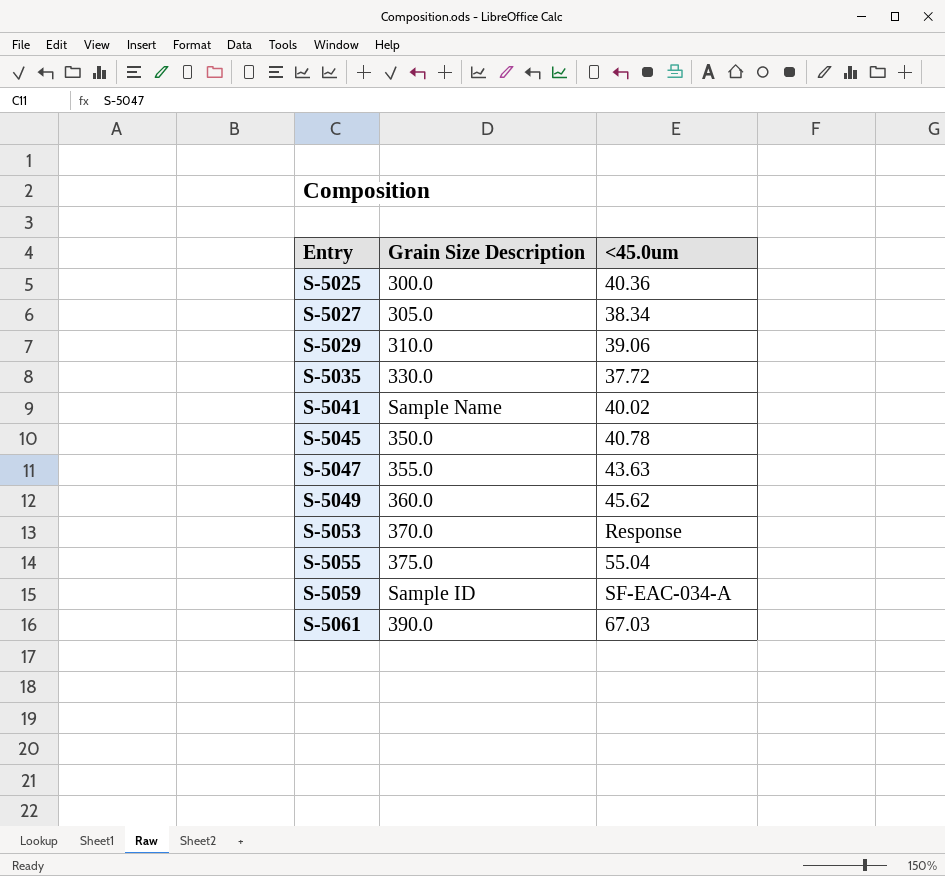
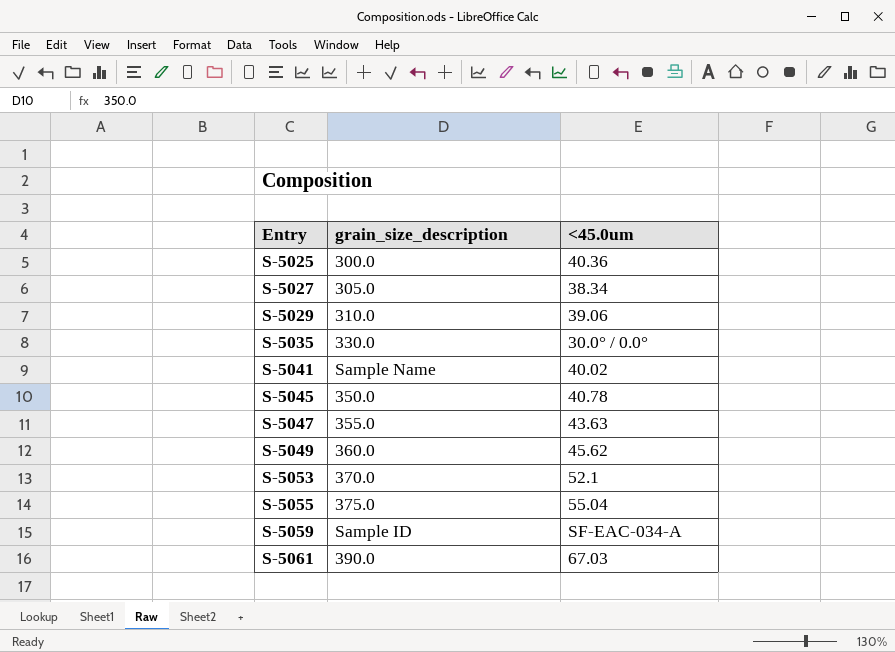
column name: Grain Size Description -> grain_size_description
S-5035 | <45.0um: 37.72 -> 30.0° / 0.0°
S-5053 | <45.0um: Response -> 52.1

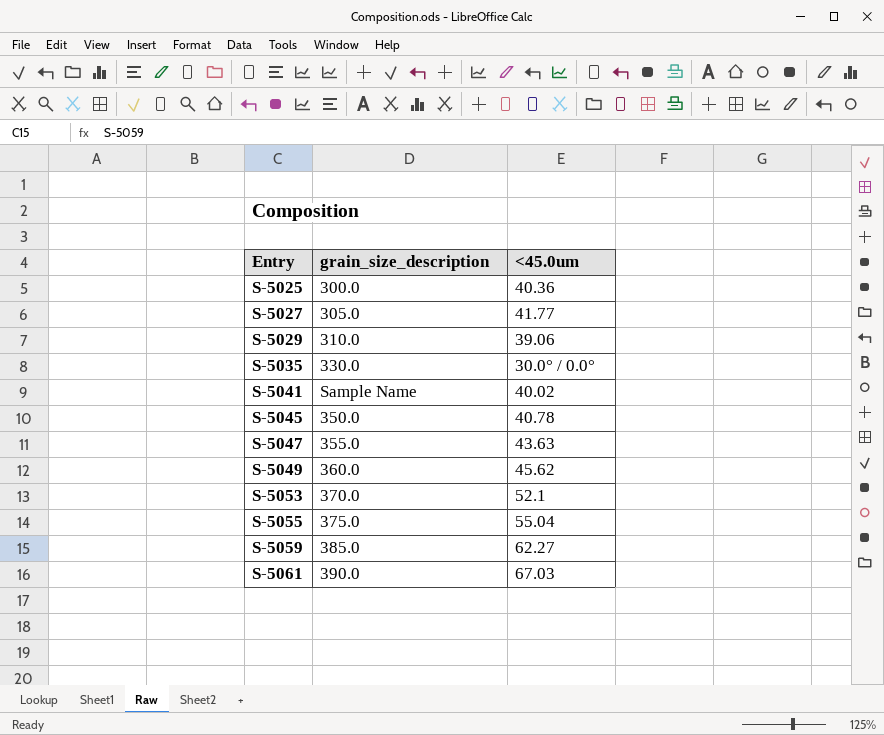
S-5027 | <45.0um: 38.34 -> 41.77
S-5059 | grain_size_description: Sample ID -> 385.0
S-5059 | <45.0um: SF-EAC-034-A -> 62.27

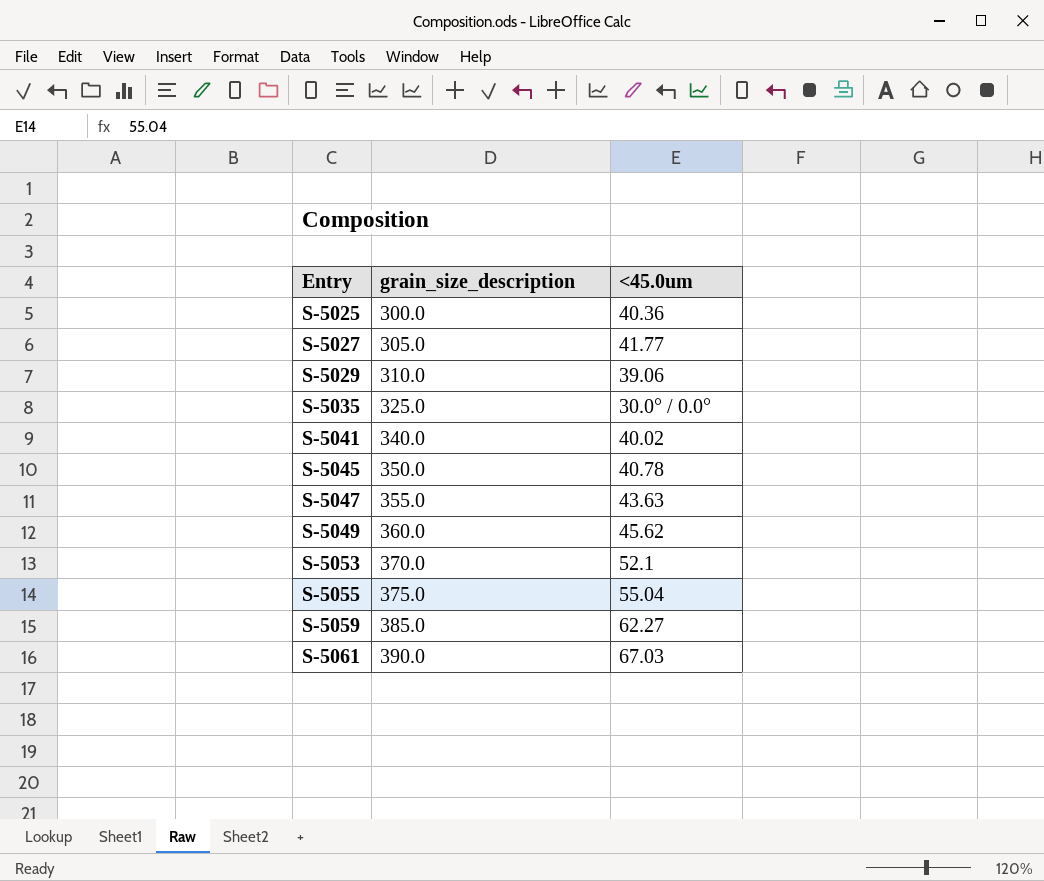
S-5035 | grain_size_description: 330.0 -> 325.0
S-5041 | grain_size_description: Sample Name -> 340.0

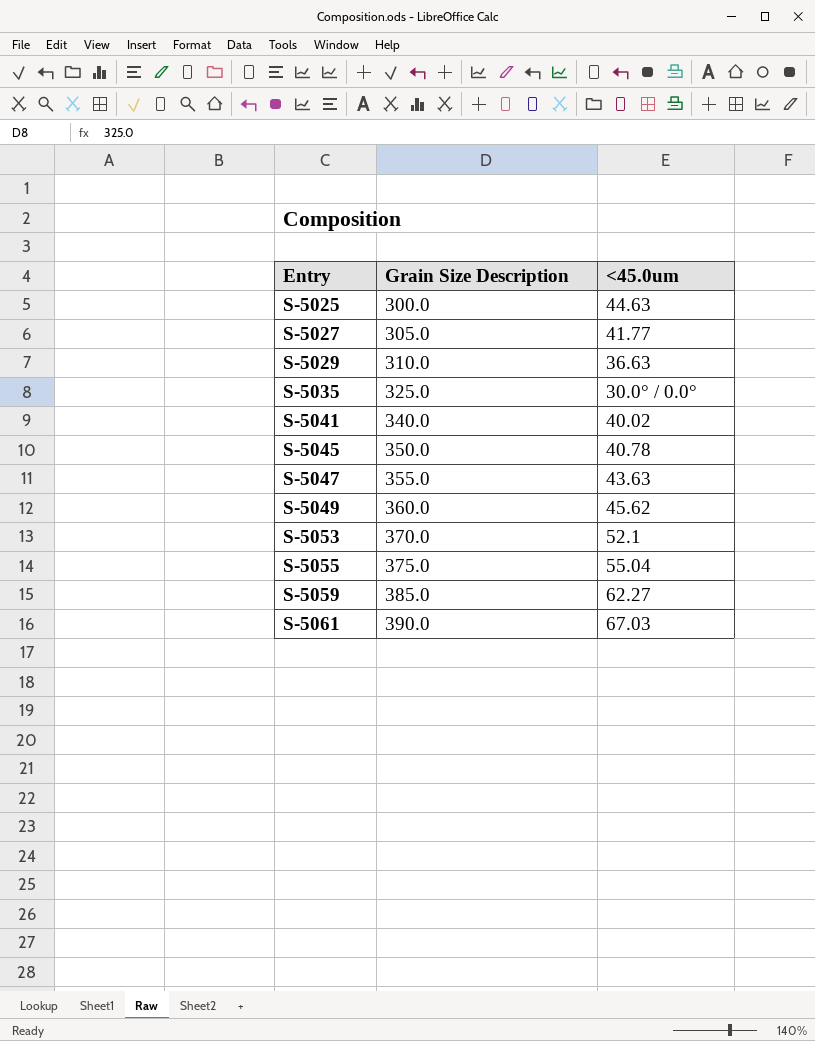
column name: grain_size_description -> Grain Size Description
S-5025 | <45.0um: 40.36 -> 44.63
S-5029 | <45.0um: 39.06 -> 36.63

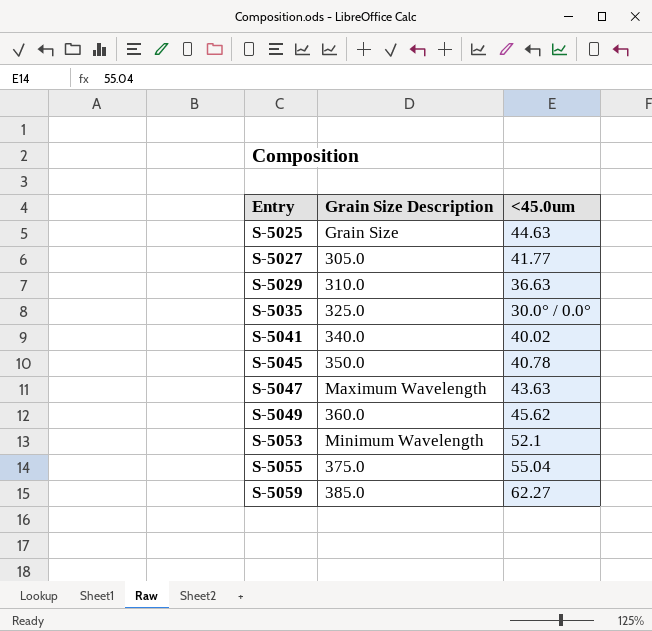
row S-5061: 390.0 | 67.03 -> none
S-5025 | Grain Size Description: 300.0 -> Grain Size
S-5047 | Grain Size Description: 355.0 -> Maximum Wavelength
S-5053 | Grain Size Description: 370.0 -> Minimum Wavelength

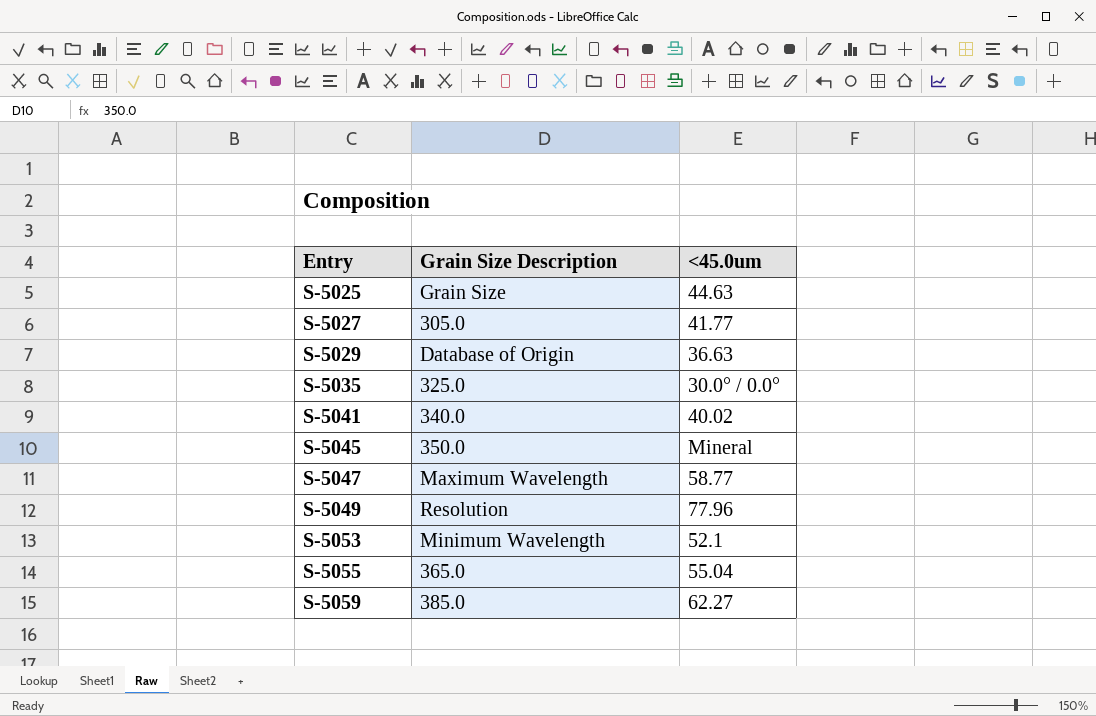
S-5029 | Grain Size Description: 310.0 -> Database of Origin
S-5045 | <45.0um: 40.78 -> Mineral
S-5047 | <45.0um: 43.63 -> 58.77
S-5049 | Grain Size Description: 360.0 -> Resolution
S-5049 | <45.0um: 45.62 -> 77.96
S-5055 | Grain Size Description: 375.0 -> 365.0

